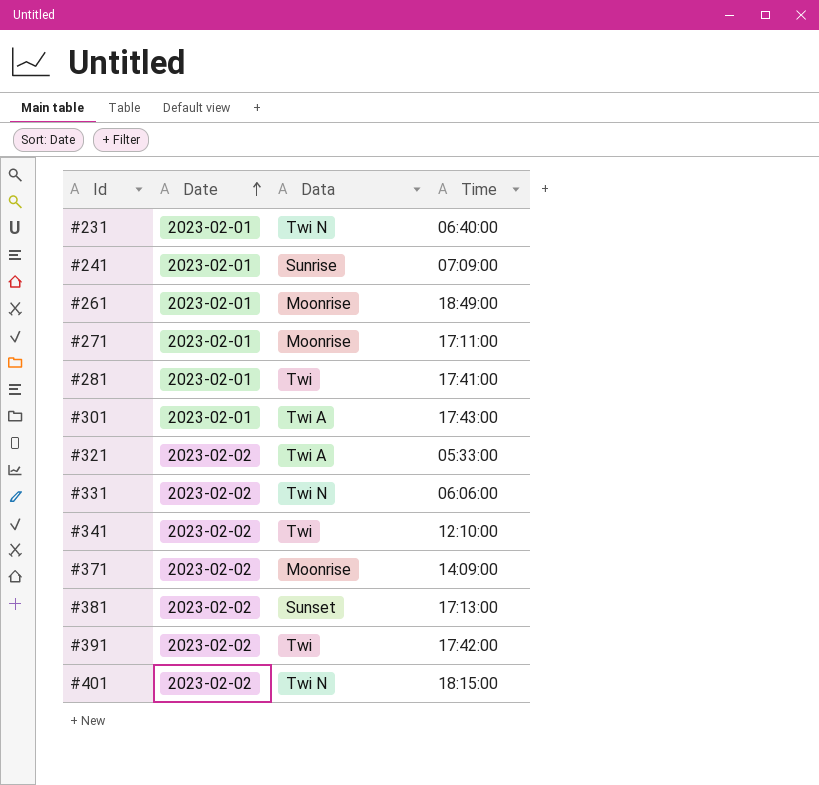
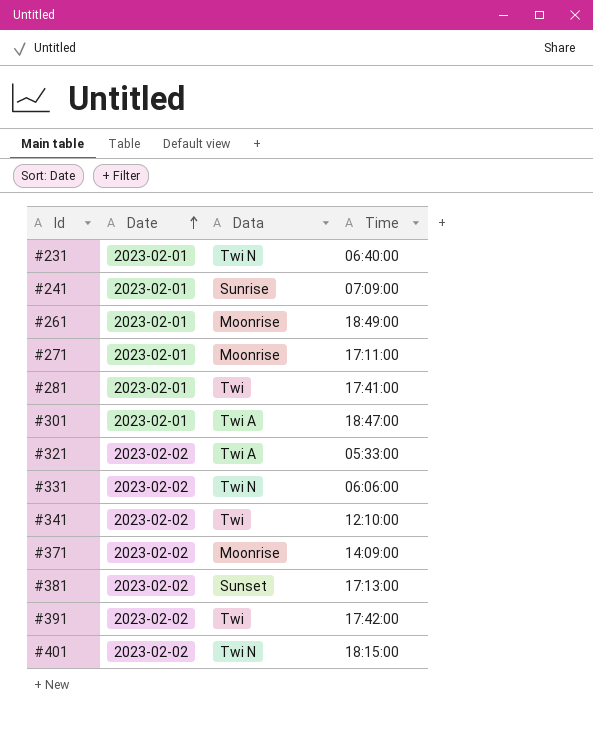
#301 | Time: 17:43:00 -> 18:47:00

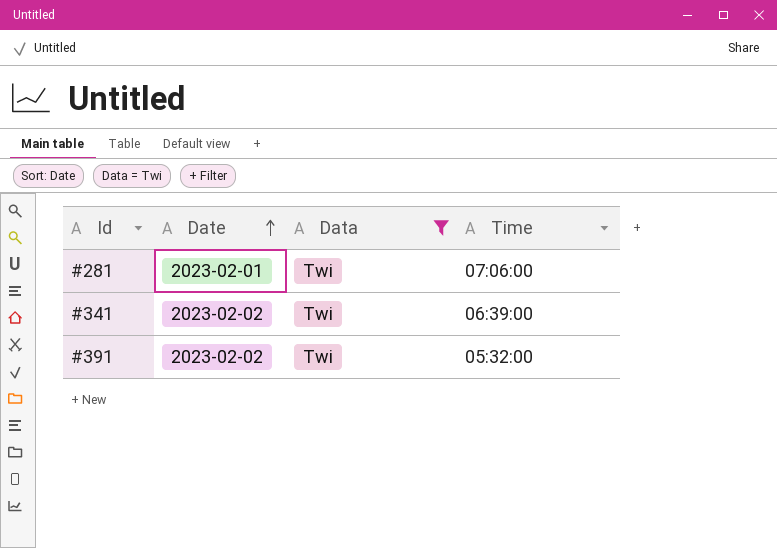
filter: none -> Data = Twi
#281 | Time: 17:41:00 -> 07:06:00
#341 | Time: 12:10:00 -> 06:39:00
#391 | Time: 17:42:00 -> 05:32:00

